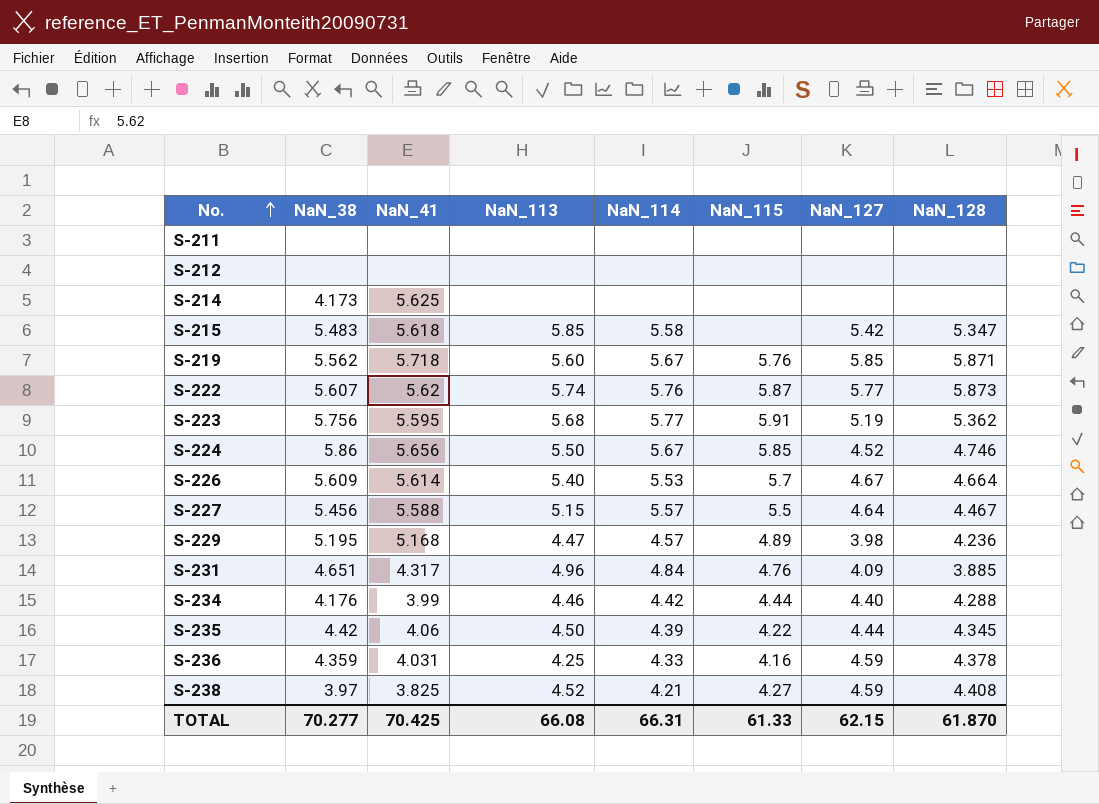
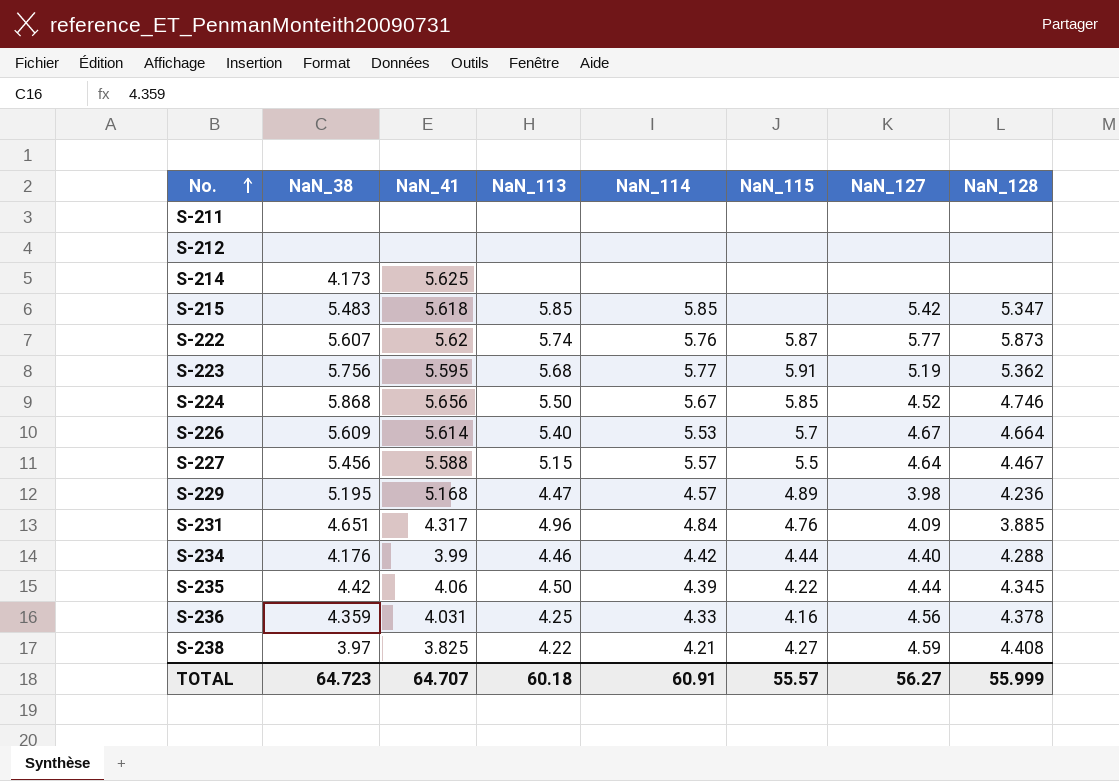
row S-219: 5.562 | 5.718 | 5.60 | 5.67 | 5.76 | 5.85 | 5.871 -> none
S-215 | NaN_114: 5.58 -> 5.85
S-224 | NaN_38: 5.86 -> 5.868
S-236 | NaN_127: 4.59 -> 4.56
S-238 | NaN_113: 4.52 -> 4.22
TOTAL | NaN_38: 70.277 -> 64.723
TOTAL | NaN_41: 70.425 -> 64.707
TOTAL | NaN_113: 66.08 -> 60.18
TOTAL | NaN_114: 66.31 -> 60.91
TOTAL | NaN_115: 61.33 -> 55.57
TOTAL | NaN_127: 62.15 -> 56.27
TOTAL | NaN_128: 61.870 -> 55.999

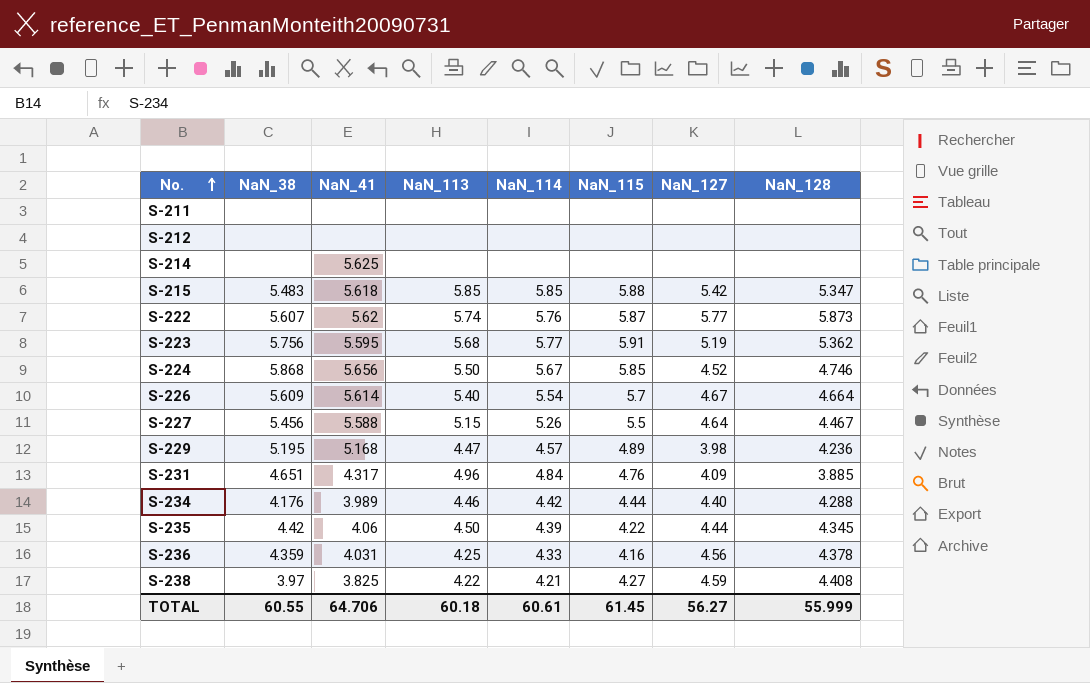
S-214 | NaN_38: 4.173 -> none
S-215 | NaN_115: none -> 5.88
S-226 | NaN_114: 5.53 -> 5.54
S-227 | NaN_114: 5.57 -> 5.26
S-234 | NaN_41: 3.99 -> 3.989
TOTAL | NaN_38: 64.723 -> 60.55
TOTAL | NaN_41: 64.707 -> 64.706
TOTAL | NaN_114: 60.91 -> 60.61
TOTAL | NaN_115: 55.57 -> 61.45

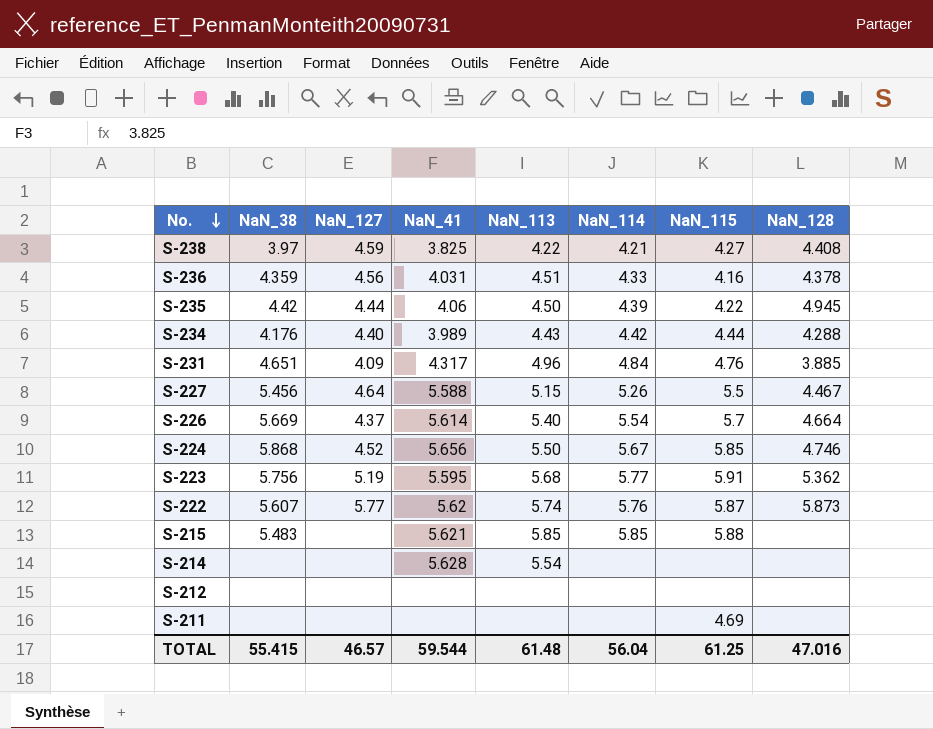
row order: No. ascending -> No. descending
column NaN_127 | position: 7 -> 3
row S-229: 5.195 | 5.168 | 4.47 | 4.57 | 4.89 | 3.98 | 4.236 -> none
S-236 | NaN_113: 4.25 -> 4.51
S-235 | NaN_128: 4.345 -> 4.945
S-234 | NaN_113: 4.46 -> 4.43
S-226 | NaN_38: 5.609 -> 5.669
S-226 | NaN_127: 4.67 -> 4.37
S-215 | NaN_127: 5.42 -> none
S-215 | NaN_41: 5.618 -> 5.621
S-215 | NaN_128: 5.347 -> none
S-214 | NaN_41: 5.625 -> 5.628
S-214 | NaN_113: none -> 5.54
S-211 | NaN_115: none -> 4.69
TOTAL | NaN_38: 60.55 -> 55.415
TOTAL | NaN_127: 56.27 -> 46.57
TOTAL | NaN_41: 64.706 -> 59.544
TOTAL | NaN_113: 60.18 -> 61.48
TOTAL | NaN_114: 60.61 -> 56.04
TOTAL | NaN_115: 61.45 -> 61.25
TOTAL | NaN_128: 55.999 -> 47.016

